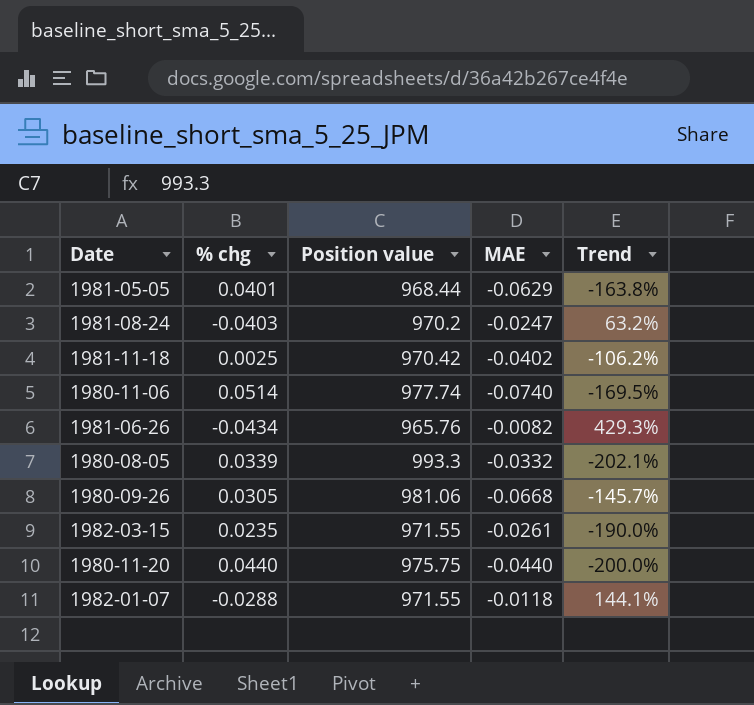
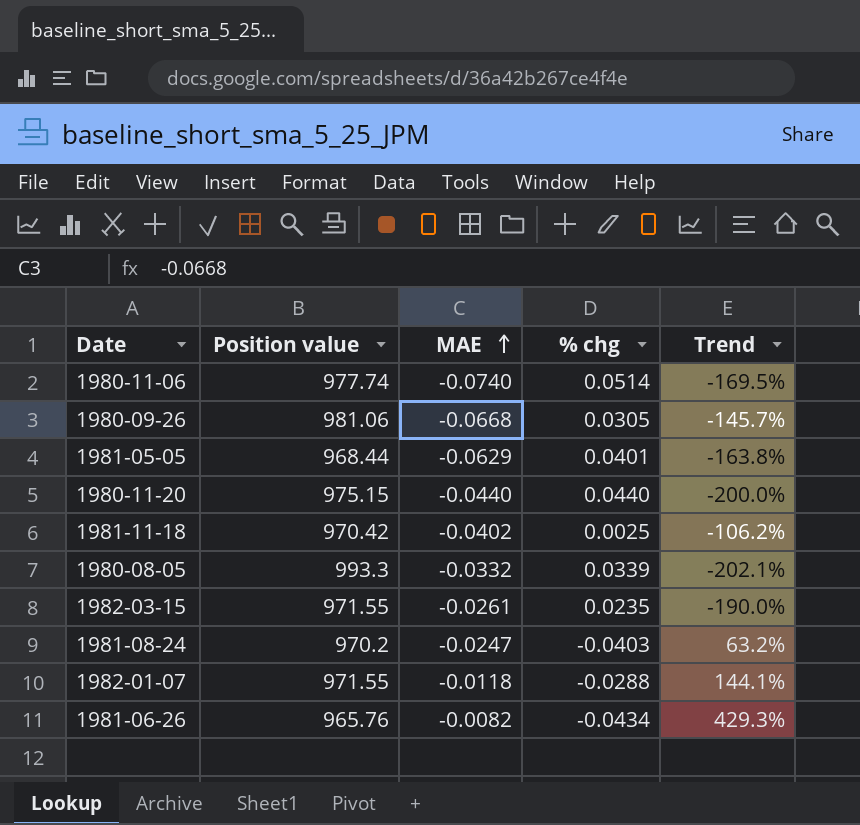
row order: none -> MAE ascending
column % chg | position: 2 -> 4
1980-11-20 | Position value: 975.75 -> 975.15

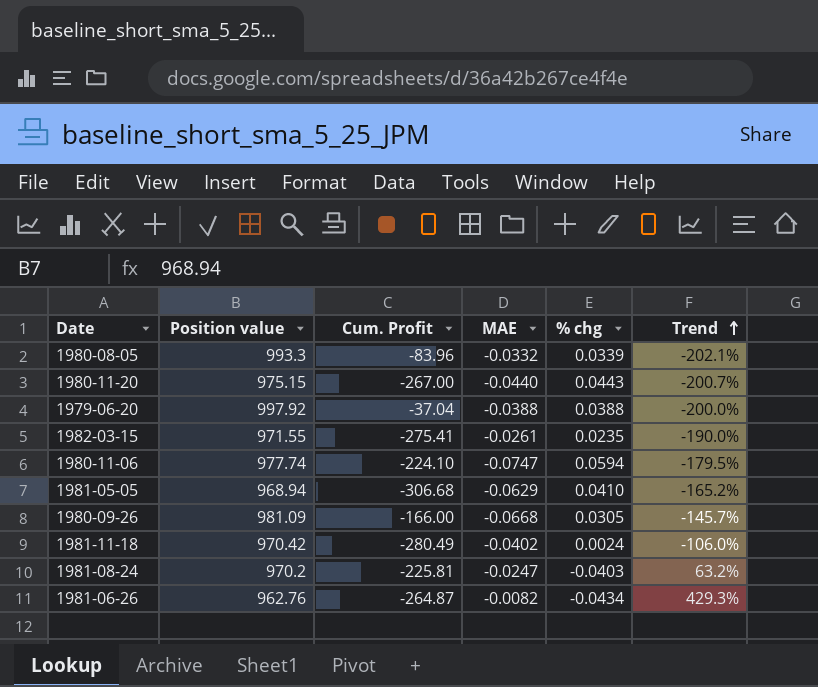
row order: MAE ascending -> Trend ascending
column Cum. Profit | position: none -> 3
row 1982-01-07: 971.55 | -0.0118 | -0.0288 | 144.1% -> none
1980-11-20 | % chg: 0.0440 -> 0.0443
1980-11-20 | Trend: -200.0% -> -200.7%
row 1979-06-20: none -> 997.92 | -37.04 | -0.0388 | 0.0388 | -200.0%
1980-11-06 | MAE: -0.0740 -> -0.0747
1980-11-06 | % chg: 0.0514 -> 0.0594
1980-11-06 | Trend: -169.5% -> -179.5%
1981-05-05 | Position value: 968.44 -> 968.94
1981-05-05 | % chg: 0.0401 -> 0.0410
1981-05-05 | Trend: -163.8% -> -165.2%
1980-09-26 | Position value: 981.06 -> 981.09
1981-11-18 | % chg: 0.0025 -> 0.0024
1981-11-18 | Trend: -106.2% -> -106.0%
1981-06-26 | Position value: 965.76 -> 962.76

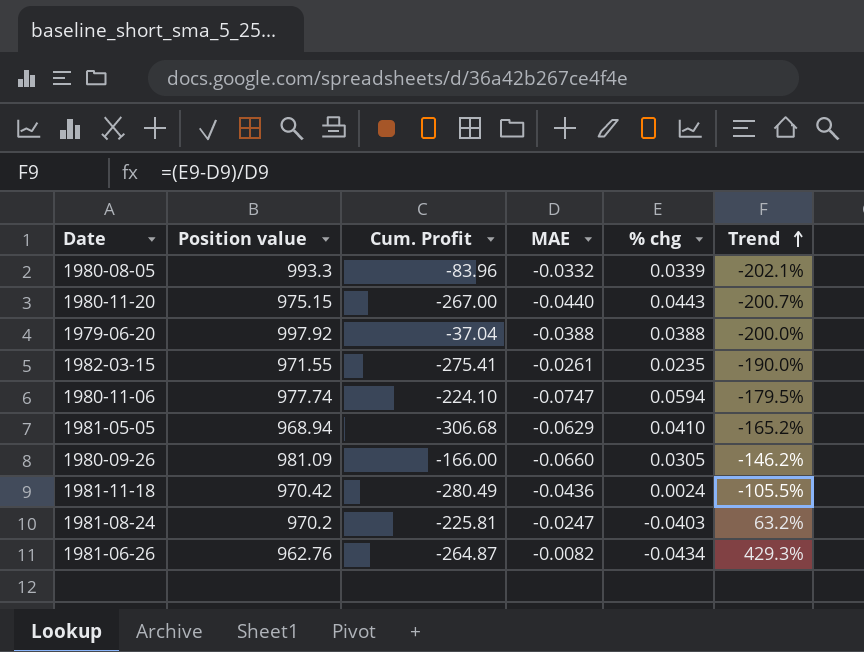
1980-09-26 | MAE: -0.0668 -> -0.0660
1980-09-26 | Trend: -145.7% -> -146.2%
1981-11-18 | MAE: -0.0402 -> -0.0436
1981-11-18 | Trend: -106.0% -> -105.5%

